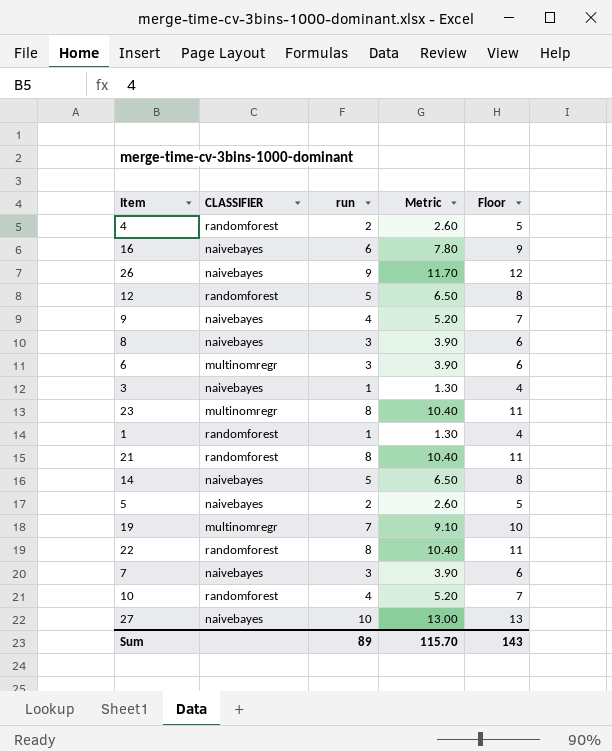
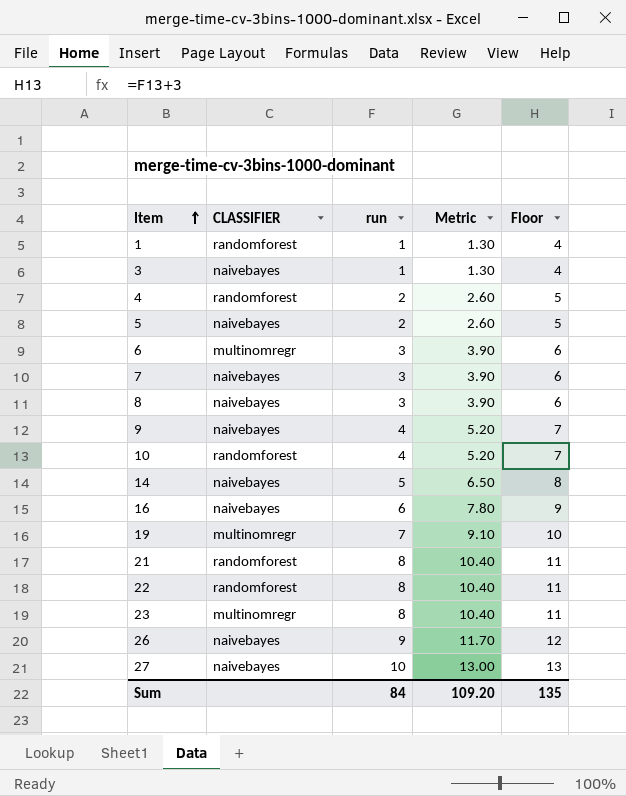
row order: none -> Item ascending
row 12: randomforest | 5 | 6.50 | 8 -> none
Sum | run: 89 -> 84
Sum | Metric: 115.70 -> 109.20
Sum | Floor: 143 -> 135

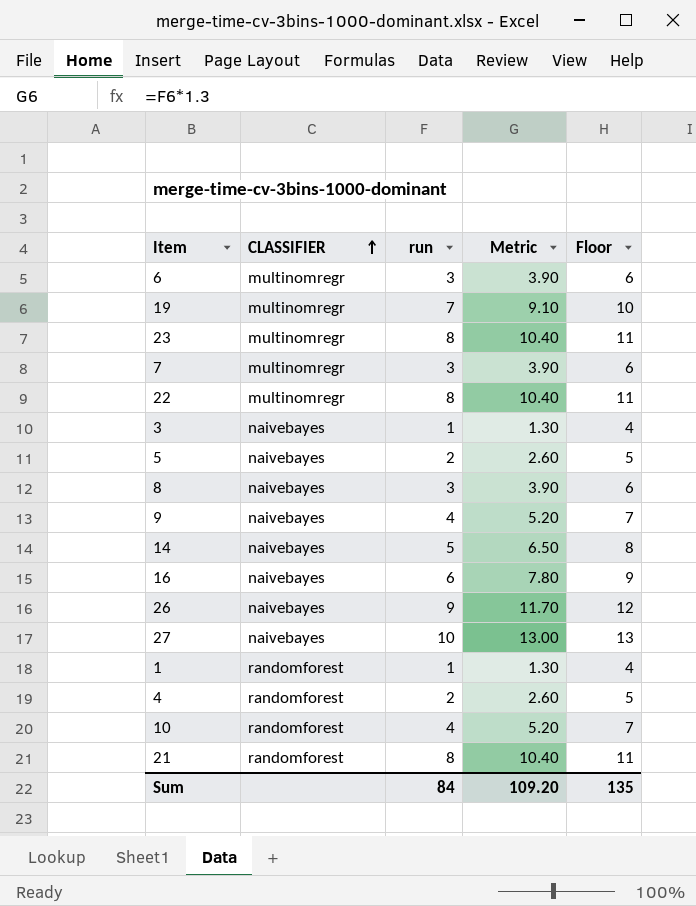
row order: Item ascending -> CLASSIFIER ascending
7 | CLASSIFIER: naivebayes -> multinomregr
22 | CLASSIFIER: randomforest -> multinomregr

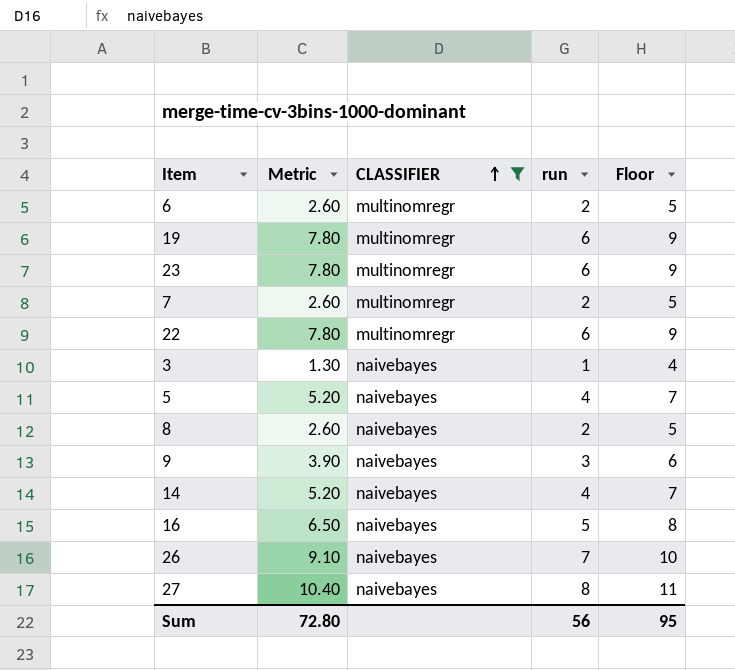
filter: none -> CLASSIFIER != randomforest
column Metric | position: 4 -> 2
6 | Metric: 3.90 -> 2.60
6 | run: 3 -> 2
6 | Floor: 6 -> 5
19 | Metric: 9.10 -> 7.80
19 | run: 7 -> 6
19 | Floor: 10 -> 9
23 | Metric: 10.40 -> 7.80
23 | run: 8 -> 6
23 | Floor: 11 -> 9
7 | Metric: 3.90 -> 2.60
7 | run: 3 -> 2
7 | Floor: 6 -> 5
22 | Metric: 10.40 -> 7.80
22 | run: 8 -> 6
22 | Floor: 11 -> 9
5 | Metric: 2.60 -> 5.20
5 | run: 2 -> 4
5 | Floor: 5 -> 7
8 | Metric: 3.90 -> 2.60
8 | run: 3 -> 2
8 | Floor: 6 -> 5
9 | Metric: 5.20 -> 3.90
9 | run: 4 -> 3
9 | Floor: 7 -> 6
14 | Metric: 6.50 -> 5.20
14 | run: 5 -> 4
14 | Floor: 8 -> 7
16 | Metric: 7.80 -> 6.50
16 | run: 6 -> 5
16 | Floor: 9 -> 8
26 | Metric: 11.70 -> 9.10
26 | run: 9 -> 7
26 | Floor: 12 -> 10
27 | Metric: 13.00 -> 10.40
27 | run: 10 -> 8
27 | Floor: 13 -> 11
Sum | Metric: 109.20 -> 72.80
Sum | run: 84 -> 56
Sum | Floor: 135 -> 95

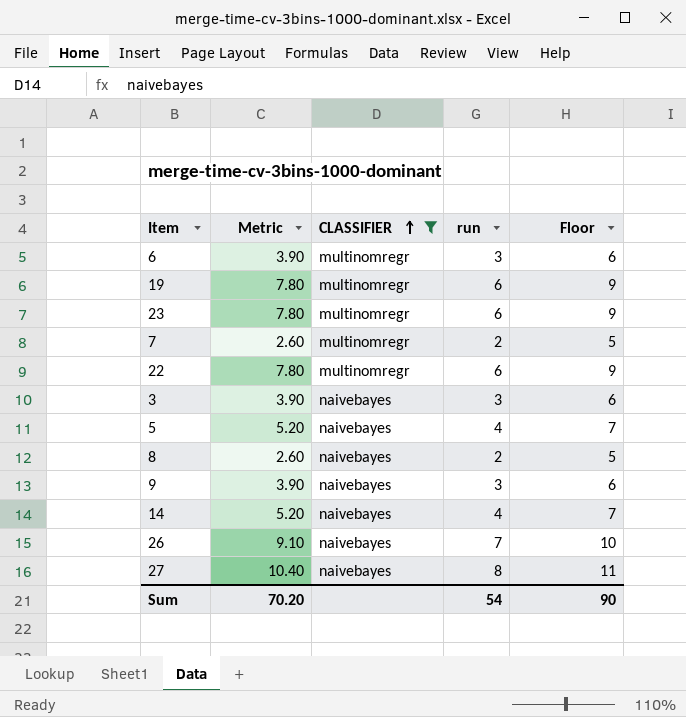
row 16: 6.50 | naivebayes | 5 | 8 -> none
6 | Metric: 2.60 -> 3.90
6 | run: 2 -> 3
6 | Floor: 5 -> 6
3 | Metric: 1.30 -> 3.90
3 | run: 1 -> 3
3 | Floor: 4 -> 6
Sum | Metric: 72.80 -> 70.20
Sum | run: 56 -> 54
Sum | Floor: 95 -> 90

